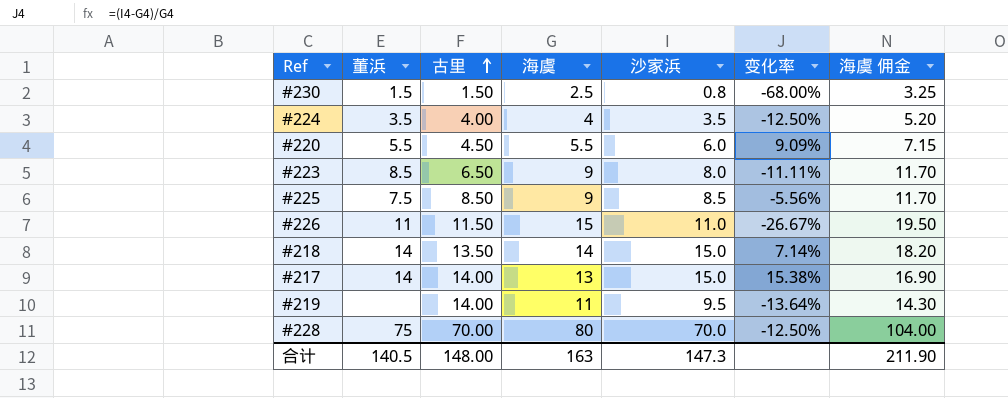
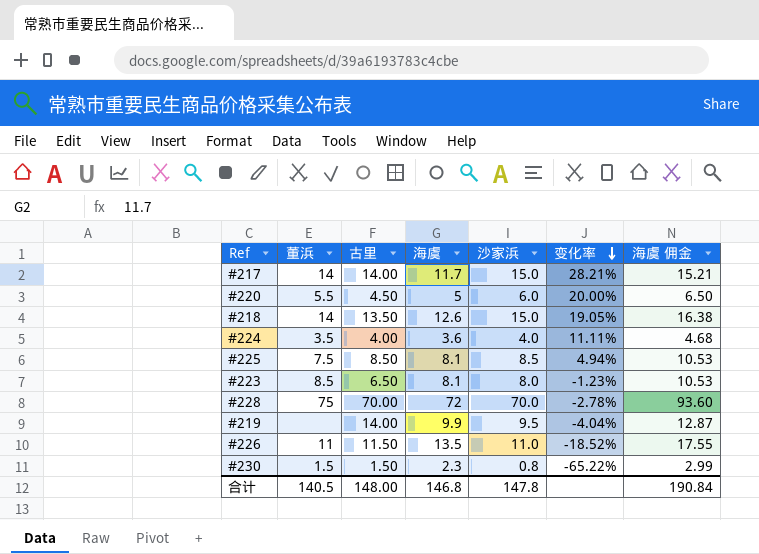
row order: 古里 ascending -> 变化率 descending
#217 | 海虞: 13 -> 11.7
#217 | 变化率: 15.38% -> 28.21%
#217 | 海虞 佣金: 16.90 -> 15.21
#220 | 海虞: 5.5 -> 5
#220 | 变化率: 9.09% -> 20.00%
#220 | 海虞 佣金: 7.15 -> 6.50
#218 | 海虞: 14 -> 12.6
#218 | 变化率: 7.14% -> 19.05%
#218 | 海虞 佣金: 18.20 -> 16.38
#224 | 海虞: 4 -> 3.6
#224 | 沙家浜: 3.5 -> 4.0
#224 | 变化率: -12.50% -> 11.11%
#224 | 海虞 佣金: 5.20 -> 4.68
#225 | 海虞: 9 -> 8.1
#225 | 变化率: -5.56% -> 4.94%
#225 | 海虞 佣金: 11.70 -> 10.53
#223 | 海虞: 9 -> 8.1
#223 | 变化率: -11.11% -> -1.23%
#223 | 海虞 佣金: 11.70 -> 10.53
#228 | 海虞: 80 -> 72
#228 | 变化率: -12.50% -> -2.78%
#228 | 海虞 佣金: 104.00 -> 93.60
#219 | 海虞: 11 -> 9.9
#219 | 变化率: -13.64% -> -4.04%
#219 | 海虞 佣金: 14.30 -> 12.87
#226 | 海虞: 15 -> 13.5
#226 | 变化率: -26.67% -> -18.52%
#226 | 海虞 佣金: 19.50 -> 17.55
#230 | 海虞: 2.5 -> 2.3
#230 | 变化率: -68.00% -> -65.22%
#230 | 海虞 佣金: 3.25 -> 2.99
合计 | 海虞: 163 -> 146.8
合计 | 沙家浜: 147.3 -> 147.8
合计 | 海虞 佣金: 211.90 -> 190.84

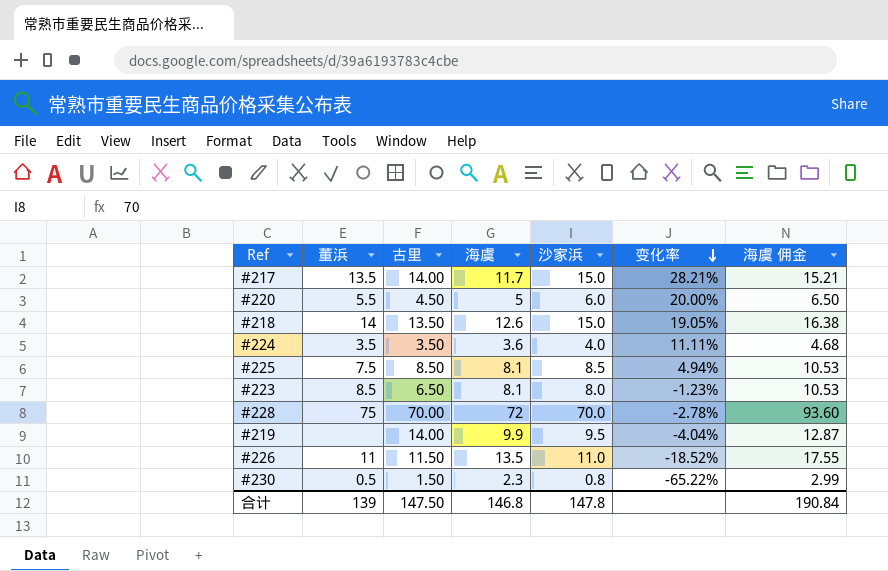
#217 | 董浜: 14 -> 13.5
#224 | 古里: 4.00 -> 3.50
#230 | 董浜: 1.5 -> 0.5
合计 | 董浜: 140.5 -> 139
合计 | 古里: 148.00 -> 147.50

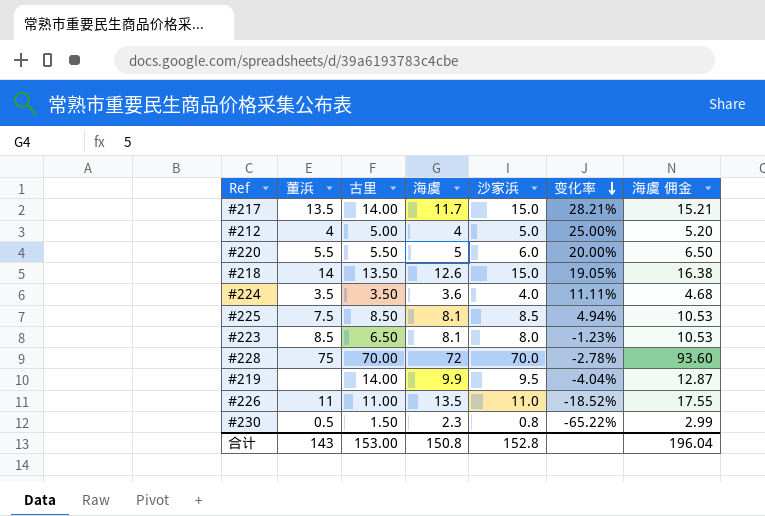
row #212: none -> 4 | 5.00 | 4 | 5.0 | 25.00% | 5.20
#220 | 古里: 4.50 -> 5.50
#226 | 古里: 11.50 -> 11.00
合计 | 董浜: 139 -> 143
合计 | 古里: 147.50 -> 153.00
合计 | 海虞: 146.8 -> 150.8
合计 | 沙家浜: 147.8 -> 152.8
合计 | 海虞 佣金: 190.84 -> 196.04

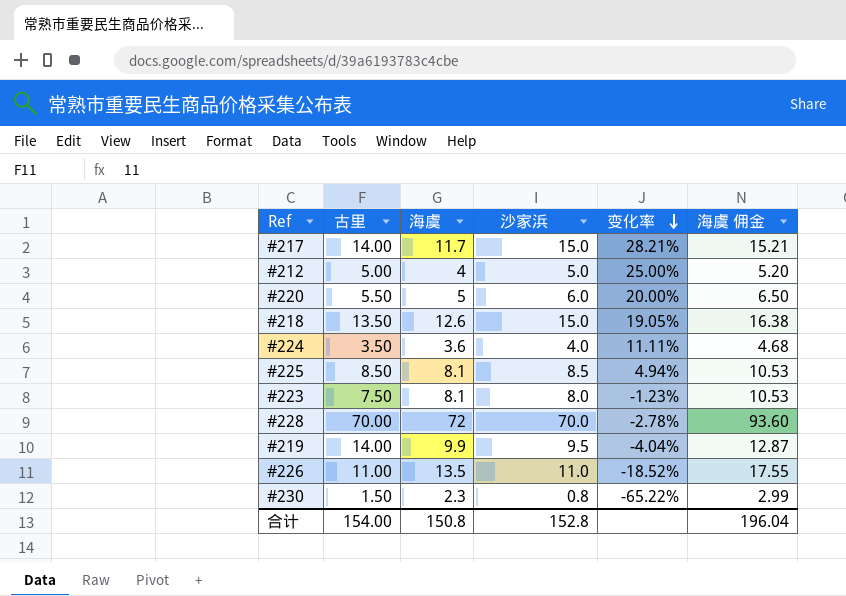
column 董浜 | position: 2 -> none
#223 | 古里: 6.50 -> 7.50
合计 | 古里: 153.00 -> 154.00

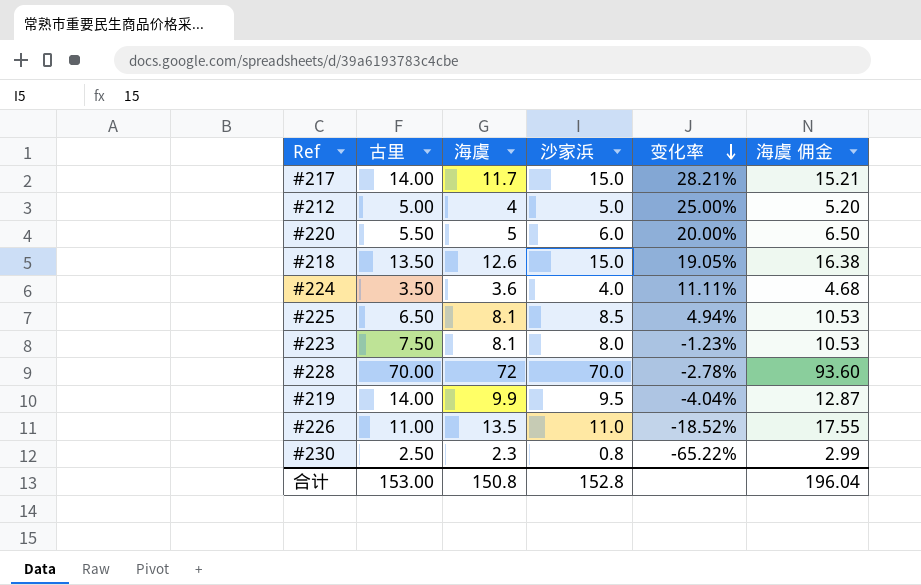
#225 | 古里: 8.50 -> 6.50
#230 | 古里: 1.50 -> 2.50
合计 | 古里: 154.00 -> 153.00

